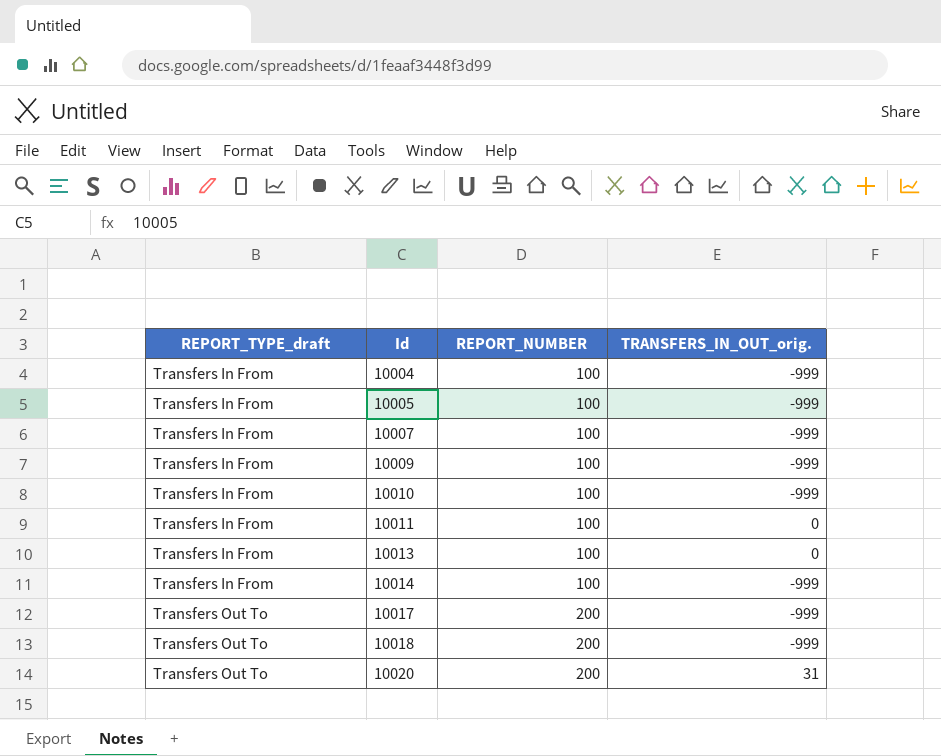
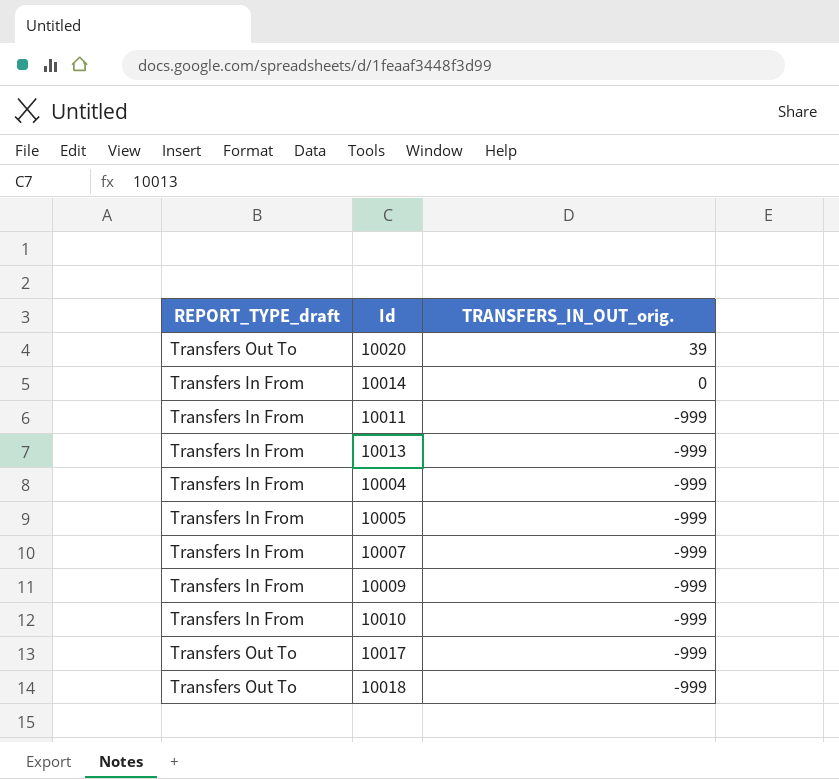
row order: REPORT_TYPE_draft ascending -> TRANSFERS_IN_OUT_orig. descending
column REPORT_NUMBER | position: 3 -> none
10020 | TRANSFERS_IN_OUT_orig.: 31 -> 39
10014 | TRANSFERS_IN_OUT_orig.: -999 -> 0
10011 | TRANSFERS_IN_OUT_orig.: 0 -> -999
10013 | TRANSFERS_IN_OUT_orig.: 0 -> -999

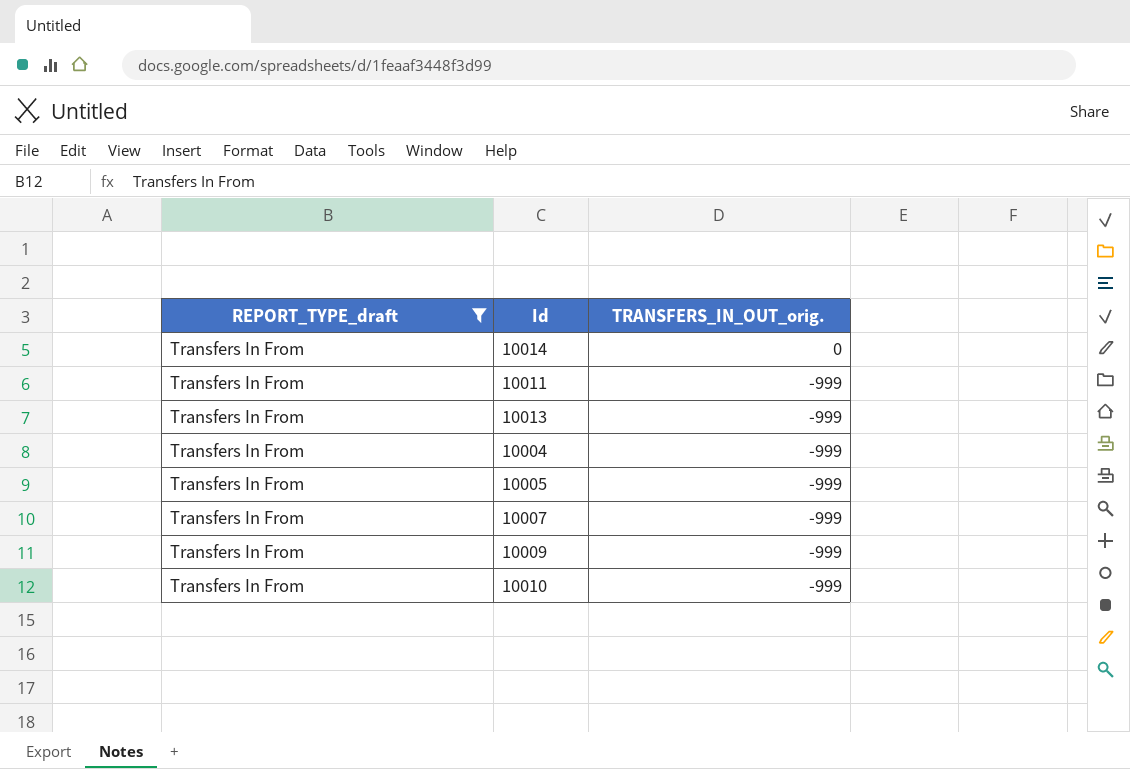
filter: none -> REPORT_TYPE_draft = Transfers In From

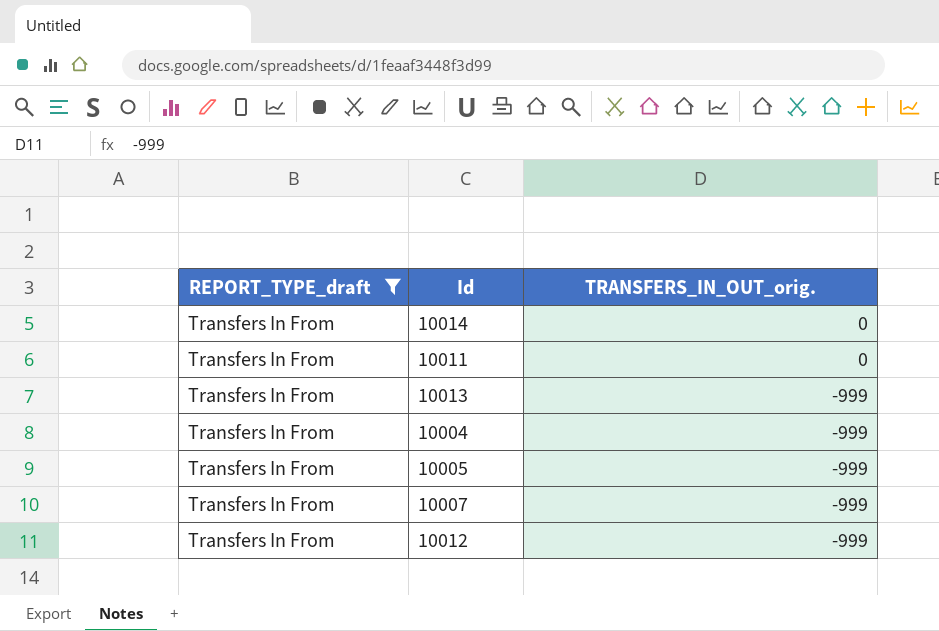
row 10009: Transfers In From | -999 -> none
row 10010: Transfers In From | -999 -> none
10011 | TRANSFERS_IN_OUT_orig.: -999 -> 0
row 10012: none -> Transfers In From | -999

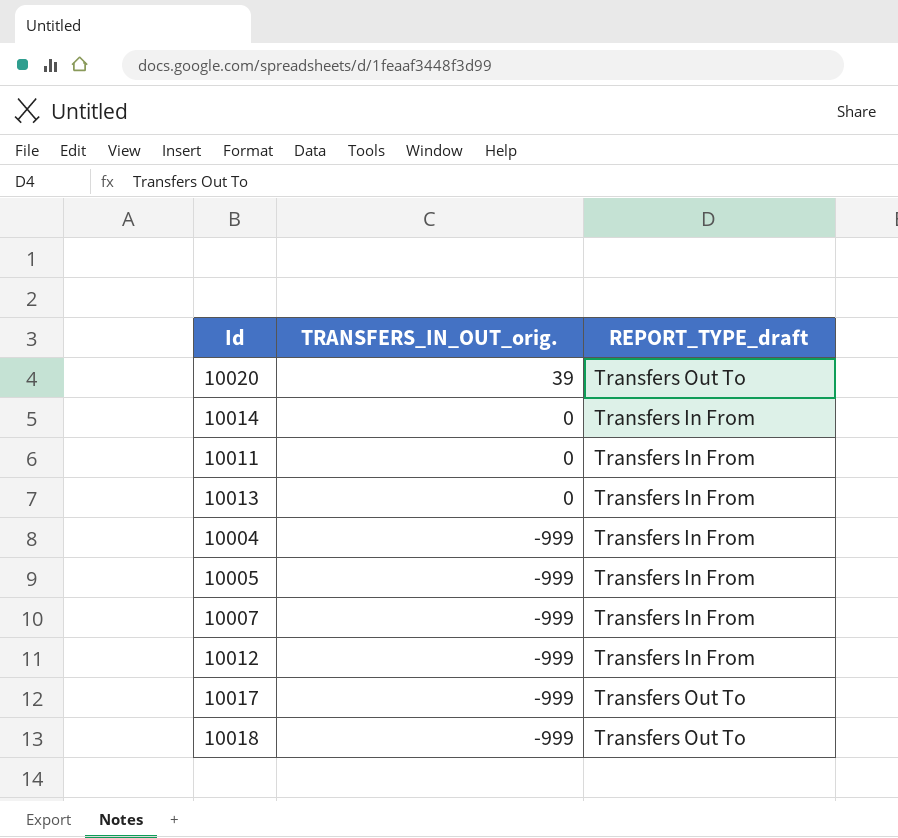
filter: REPORT_TYPE_draft = Transfers In From -> none
column REPORT_TYPE_draft | position: 1 -> 3
10013 | TRANSFERS_IN_OUT_orig.: -999 -> 0

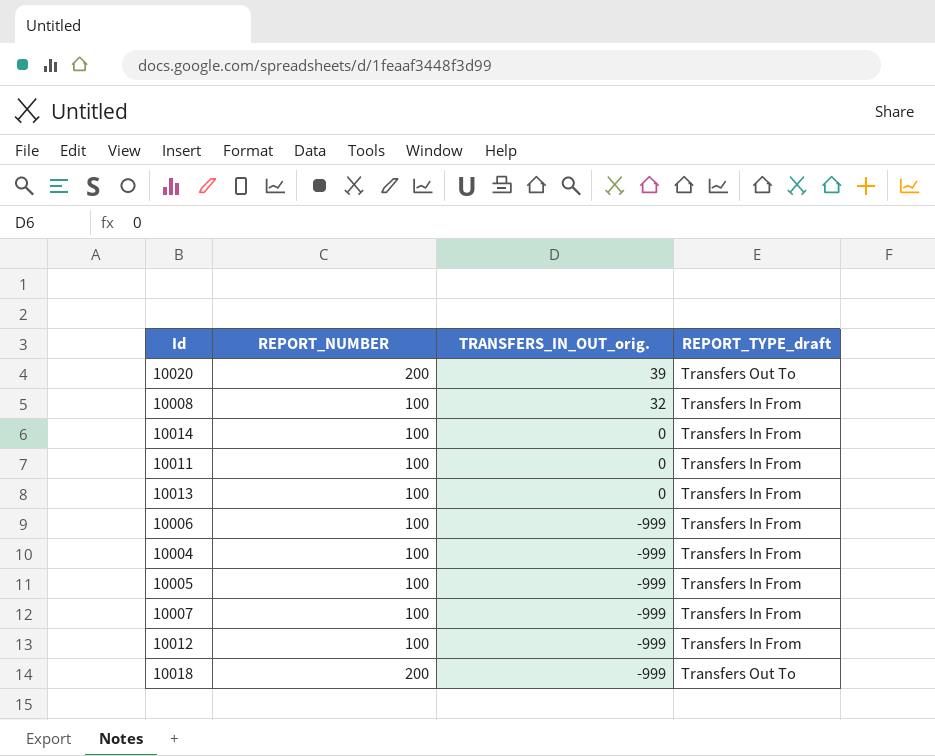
column REPORT_NUMBER | position: none -> 2
row 10017: -999 | Transfers Out To -> none
row 10008: none -> 100 | 32 | Transfers In From
row 10006: none -> 100 | -999 | Transfers In From

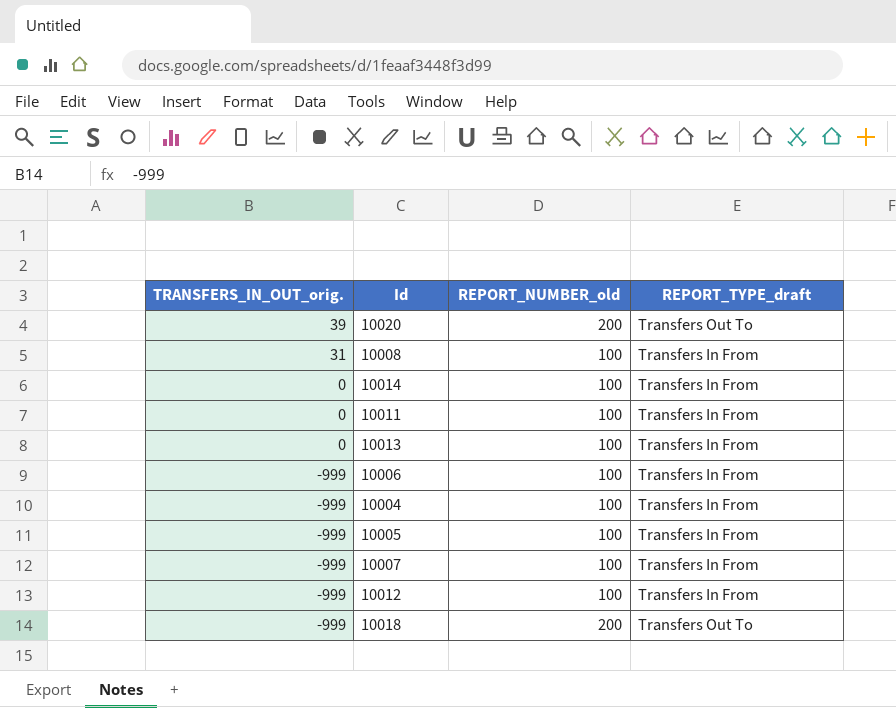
column TRANSFERS_IN_OUT_orig. | position: 3 -> 1
column name: REPORT_NUMBER -> REPORT_NUMBER_old
10008 | TRANSFERS_IN_OUT_orig.: 32 -> 31

